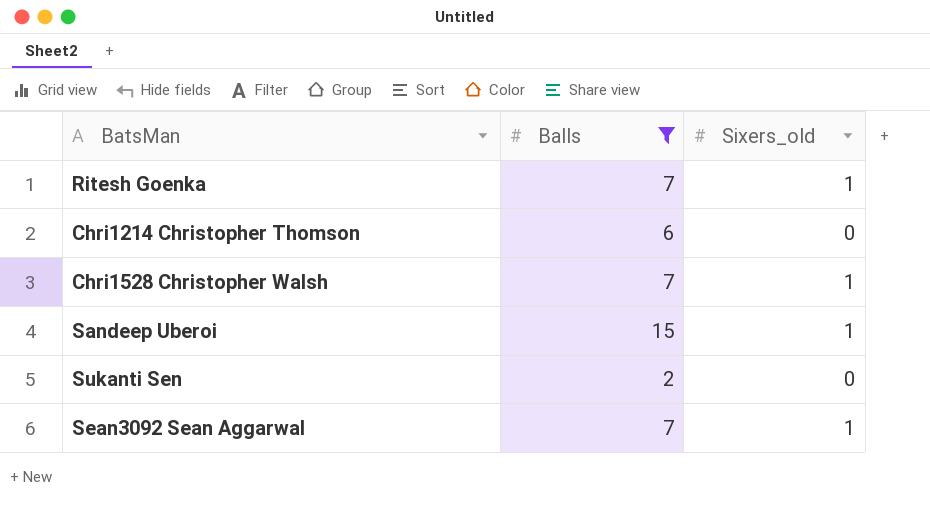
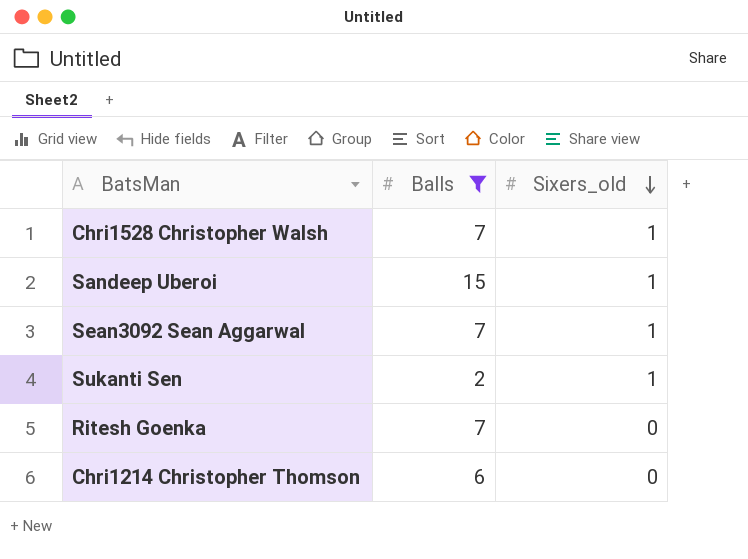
row order: none -> Sixers_old descending
Sukanti Sen | Sixers_old: 0 -> 1
Ritesh Goenka | Sixers_old: 1 -> 0

